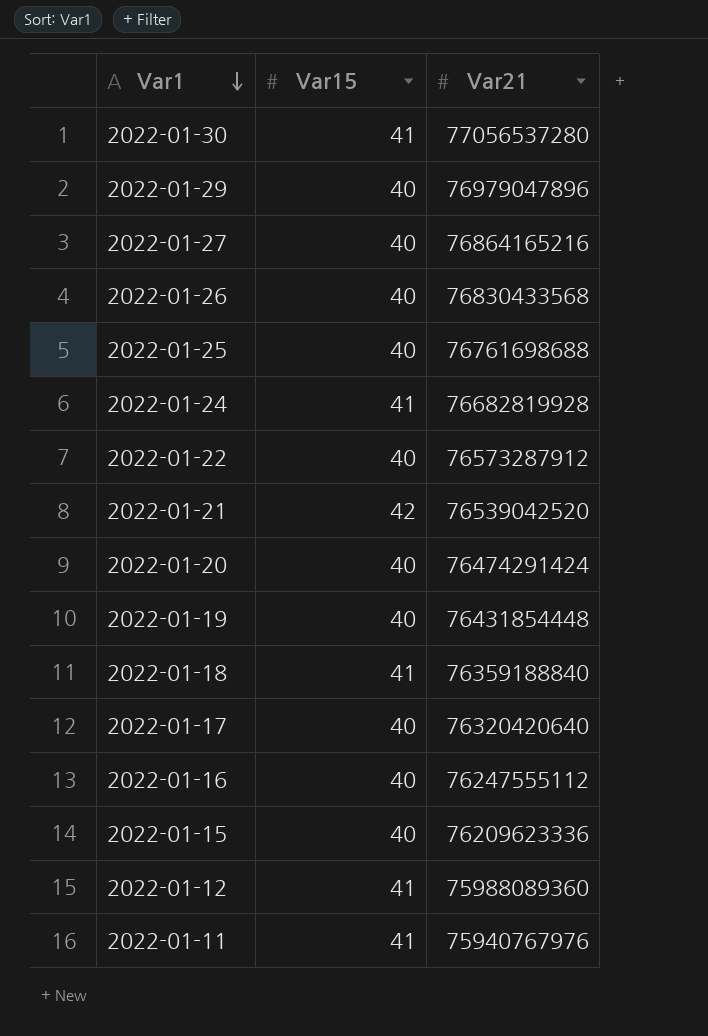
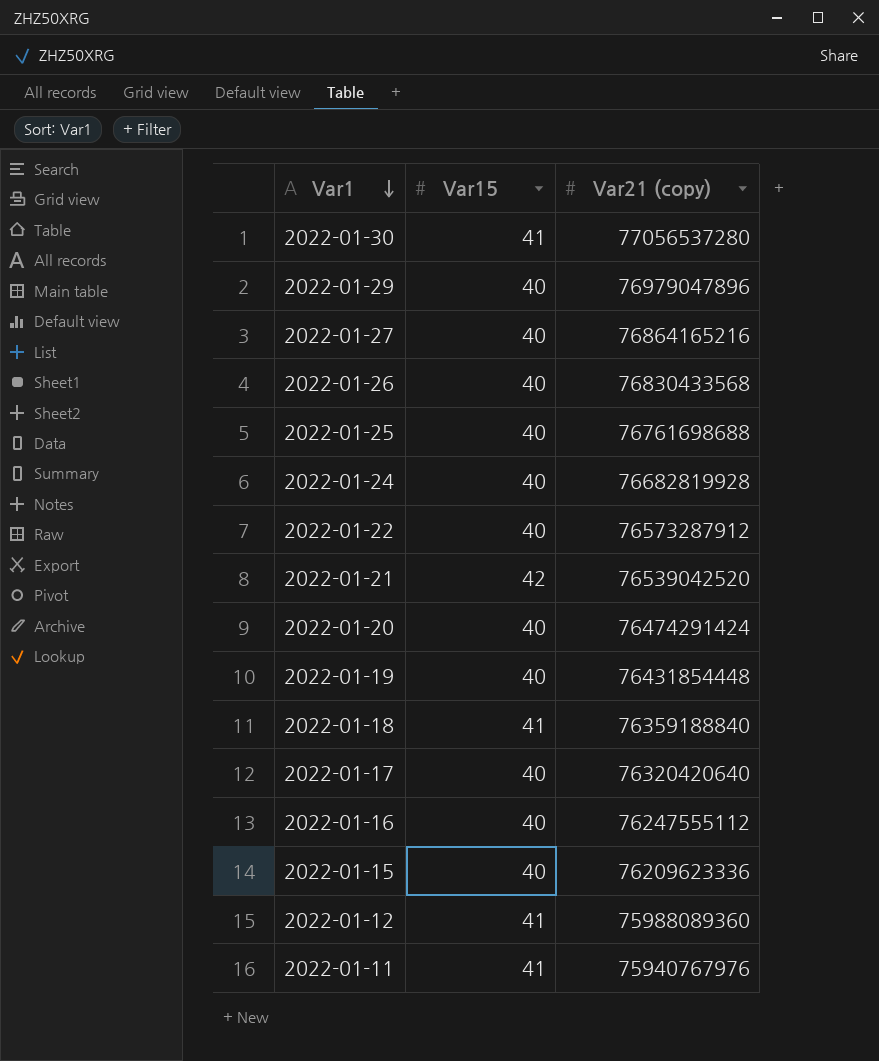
column name: Var21 -> Var21 (copy)
2022-01-24 | Var15: 41 -> 40

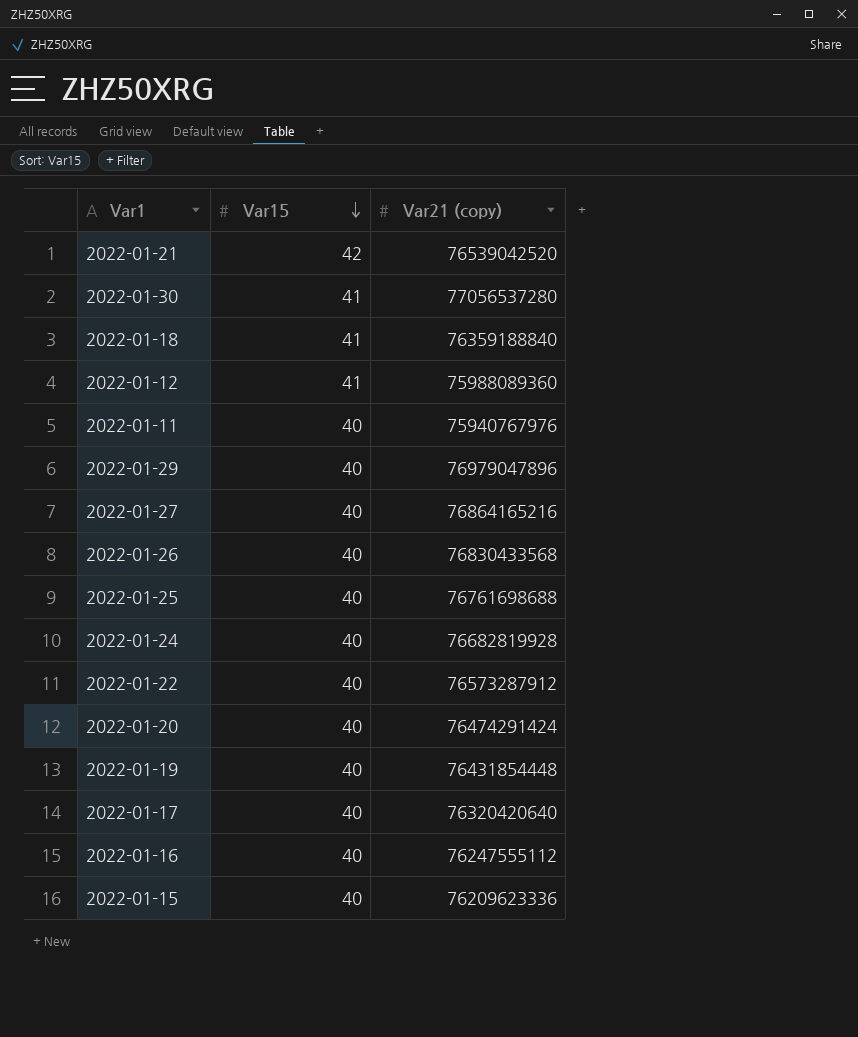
row order: Var1 descending -> Var15 descending
2022-01-11 | Var15: 41 -> 40

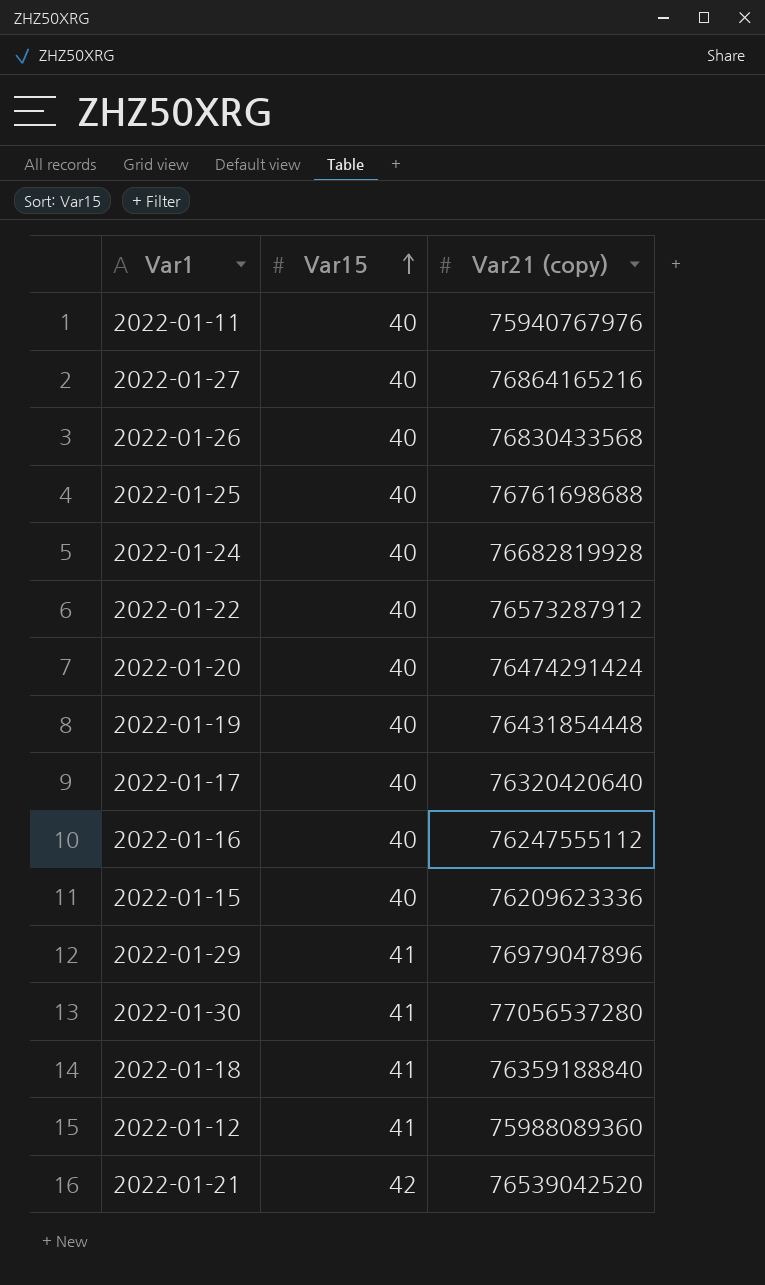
row order: Var15 descending -> Var15 ascending
2022-01-29 | Var15: 40 -> 41

